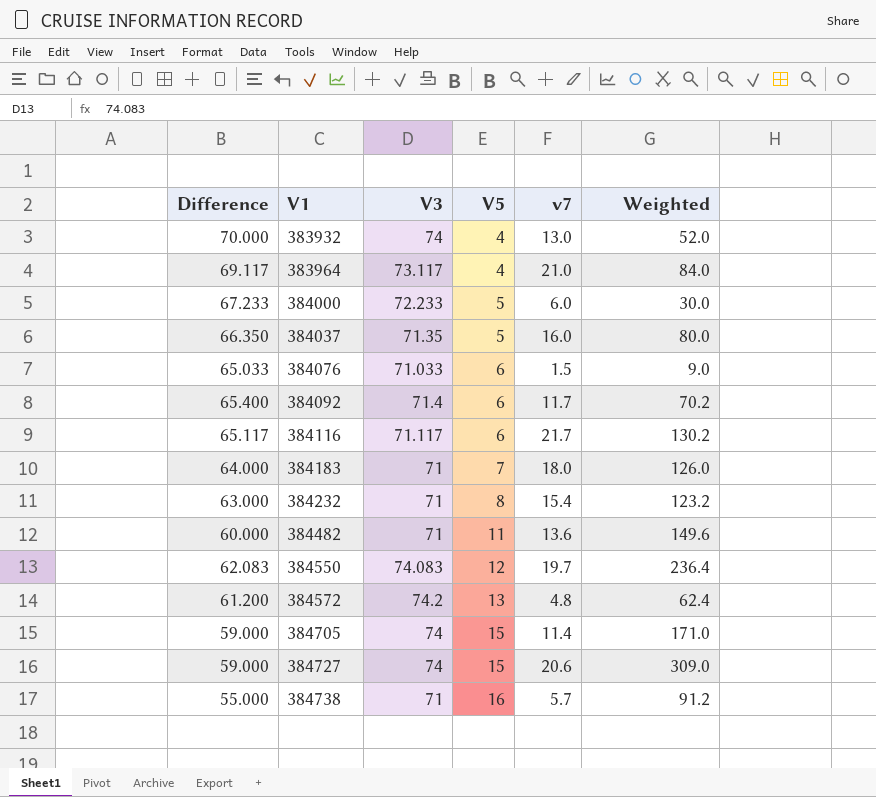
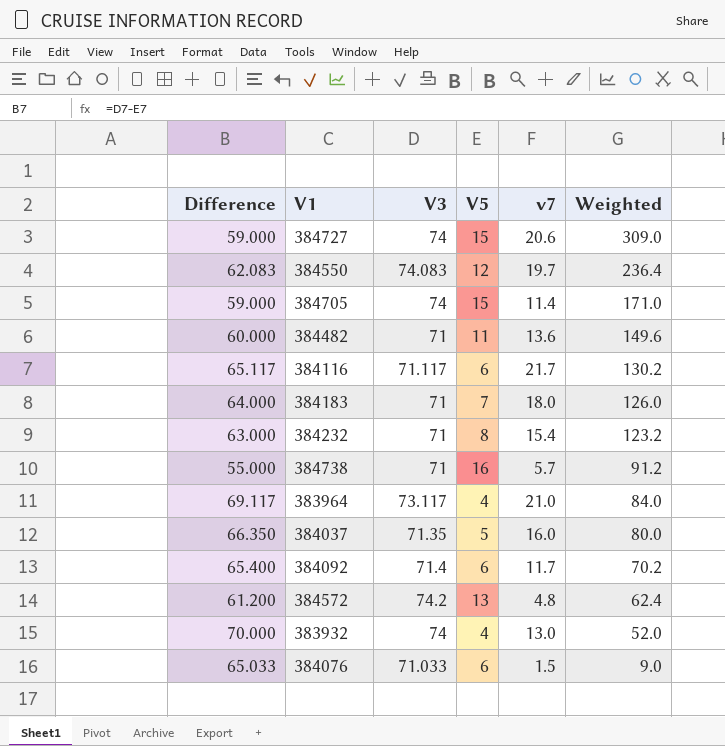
row order: V1 ascending -> Weighted descending
row 384000: 67.233 | 72.233 | 5 | 6.0 | 30.0 -> none

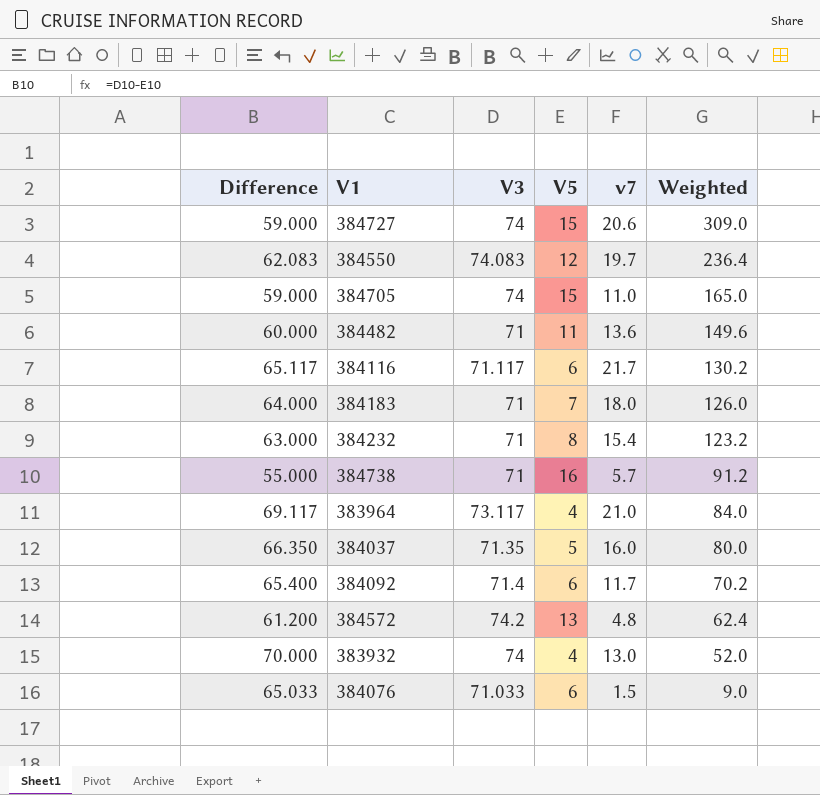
384705 | v7: 11.4 -> 11.0
384705 | Weighted: 171.0 -> 165.0

